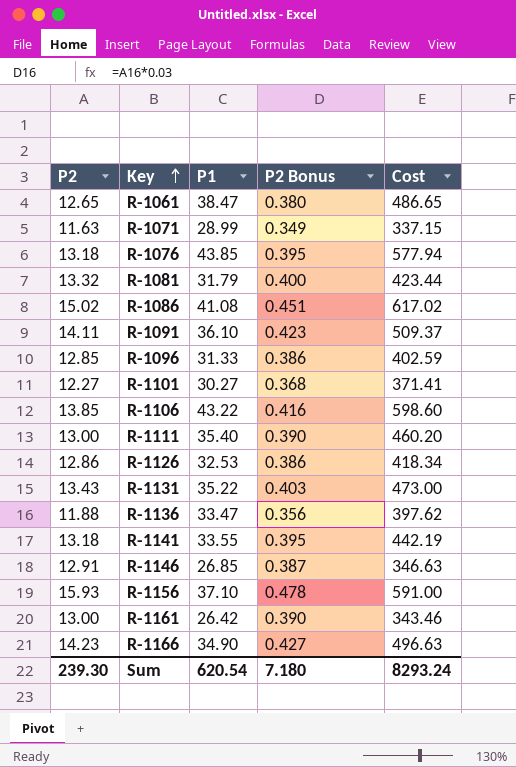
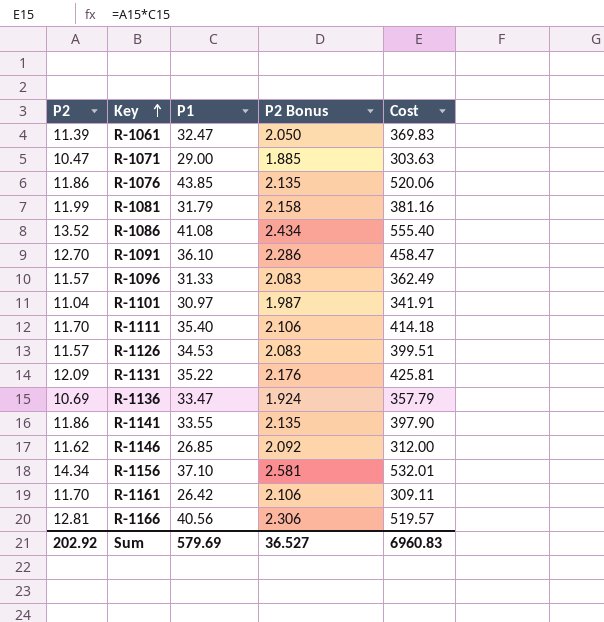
column P2 Bonus | formula: [P2] * 0.03 -> [P2] * 0.18
row R-1106: 13.85 | 43.22 | 0.416 | 598.60 -> none
R-1061 | P2: 12.65 -> 11.39
R-1061 | P1: 38.47 -> 32.47
R-1061 | Cost: 486.65 -> 369.83
R-1071 | P2: 11.63 -> 10.47
R-1071 | P1: 28.99 -> 29.00
R-1071 | Cost: 337.15 -> 303.63
R-1076 | P2: 13.18 -> 11.86
R-1076 | Cost: 577.94 -> 520.06
R-1081 | P2: 13.32 -> 11.99
R-1081 | Cost: 423.44 -> 381.16
R-1086 | P2: 15.02 -> 13.52
R-1086 | Cost: 617.02 -> 555.40
R-1091 | P2: 14.11 -> 12.70
R-1091 | Cost: 509.37 -> 458.47
R-1096 | P2: 12.85 -> 11.57
R-1096 | Cost: 402.59 -> 362.49
R-1101 | P2: 12.27 -> 11.04
R-1101 | P1: 30.27 -> 30.97
R-1101 | Cost: 371.41 -> 341.91
R-1111 | P2: 13.00 -> 11.70
R-1111 | Cost: 460.20 -> 414.18
R-1126 | P2: 12.86 -> 11.57
R-1126 | P1: 32.53 -> 34.53
R-1126 | Cost: 418.34 -> 399.51
R-1131 | P2: 13.43 -> 12.09
R-1131 | Cost: 473.00 -> 425.81
R-1136 | P2: 11.88 -> 10.69
R-1136 | Cost: 397.62 -> 357.79
R-1141 | P2: 13.18 -> 11.86
R-1141 | Cost: 442.19 -> 397.90
R-1146 | P2: 12.91 -> 11.62
R-1146 | Cost: 346.63 -> 312.00
R-1156 | P2: 15.93 -> 14.34
R-1156 | Cost: 591.00 -> 532.01
R-1161 | P2: 13.00 -> 11.70
R-1161 | Cost: 343.46 -> 309.11
R-1166 | P2: 14.23 -> 12.81
R-1166 | P1: 34.90 -> 40.56
R-1166 | Cost: 496.63 -> 519.57
Sum | P2: 239.30 -> 202.92
Sum | P1: 620.54 -> 579.69
Sum | P2 Bonus: 7.180 -> 36.527
Sum | Cost: 8293.24 -> 6960.83

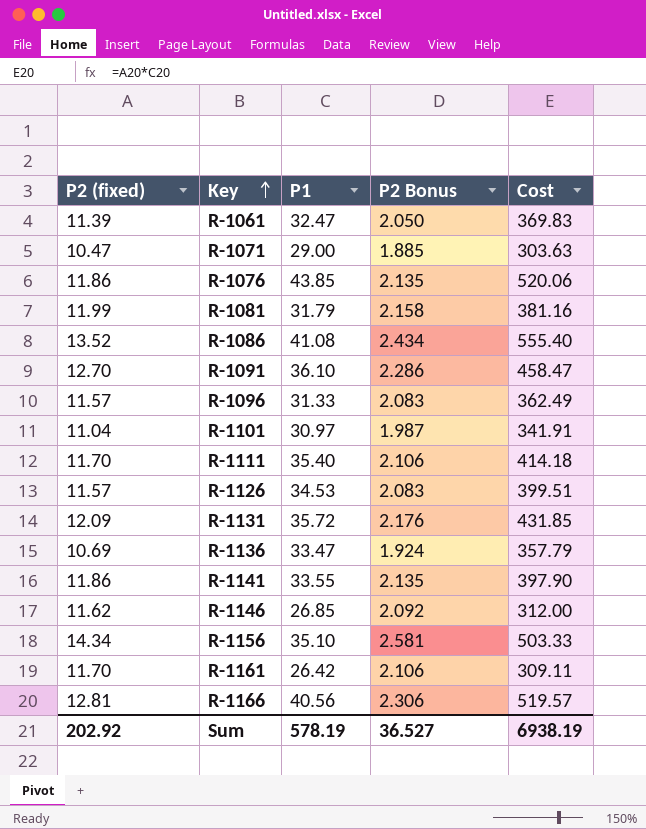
column name: P2 -> P2 (fixed)
R-1131 | P1: 35.22 -> 35.72
R-1131 | Cost: 425.81 -> 431.85
R-1156 | P1: 37.10 -> 35.10
R-1156 | Cost: 532.01 -> 503.33
Sum | P1: 579.69 -> 578.19
Sum | Cost: 6960.83 -> 6938.19

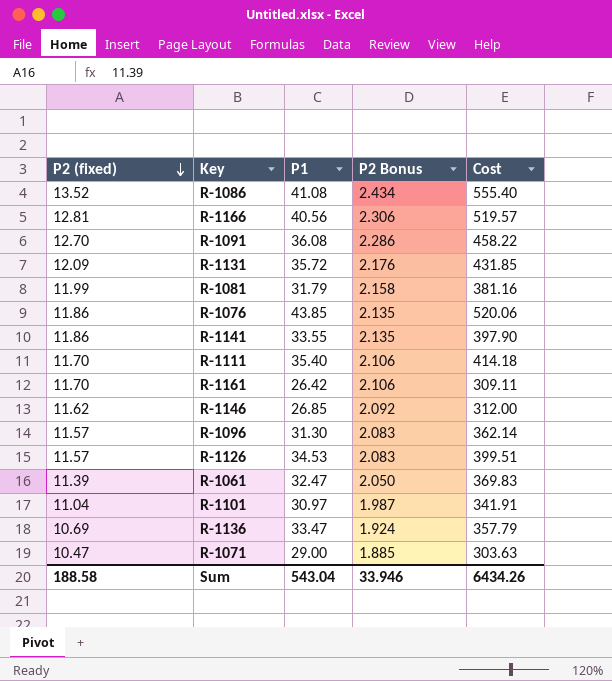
row order: Key ascending -> P2 (fixed) descending
row R-1156: 14.34 | 35.10 | 2.581 | 503.33 -> none
R-1091 | P1: 36.10 -> 36.08
R-1091 | Cost: 458.47 -> 458.22
R-1096 | P1: 31.33 -> 31.30
R-1096 | Cost: 362.49 -> 362.14
Sum | P2 (fixed): 202.92 -> 188.58
Sum | P1: 578.19 -> 543.04
Sum | P2 Bonus: 36.527 -> 33.946
Sum | Cost: 6938.19 -> 6434.26

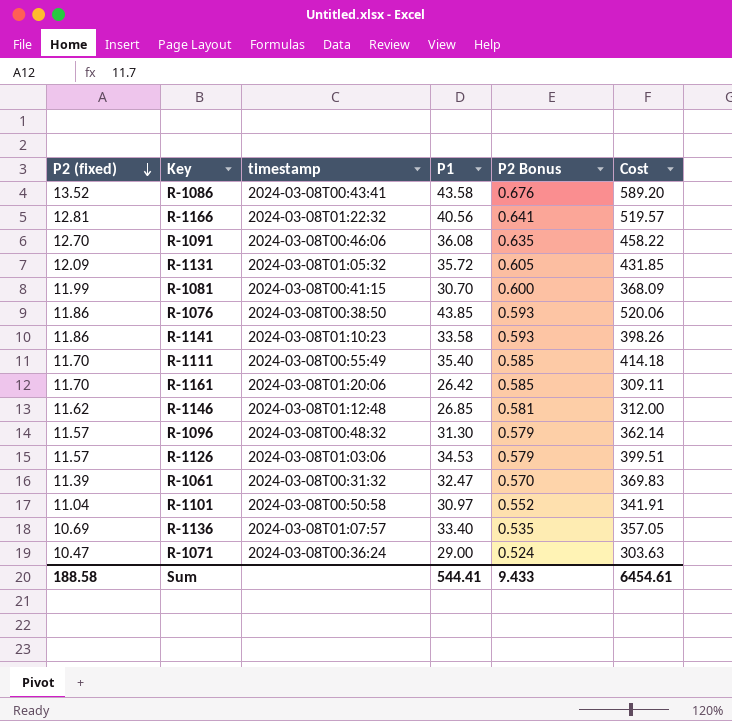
column timestamp | position: none -> 3
column P2 Bonus | formula: [P2 (fixed)] * 0.18 -> [P2 (fixed)] * 0.05
R-1086 | P1: 41.08 -> 43.58
R-1086 | Cost: 555.40 -> 589.20
R-1081 | P1: 31.79 -> 30.70
R-1081 | Cost: 381.16 -> 368.09
R-1141 | P1: 33.55 -> 33.58
R-1141 | Cost: 397.90 -> 398.26
R-1136 | P1: 33.47 -> 33.40
R-1136 | Cost: 357.79 -> 357.05
Sum | P1: 543.04 -> 544.41
Sum | P2 Bonus: 33.946 -> 9.433
Sum | Cost: 6434.26 -> 6454.61

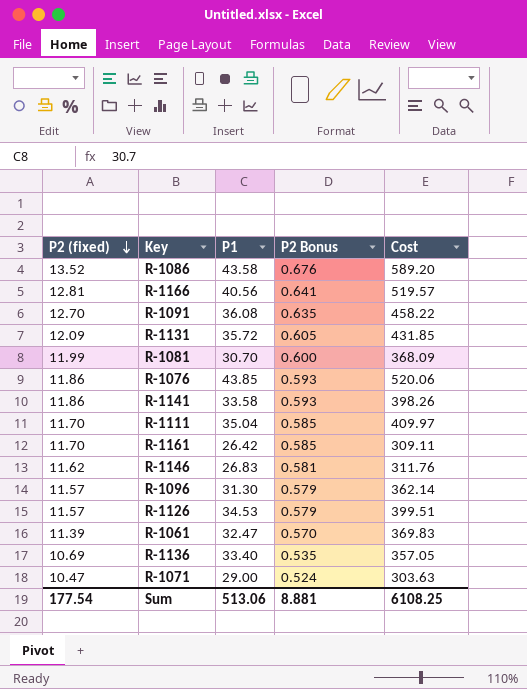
column timestamp | position: 3 -> none
row R-1101: 11.04 | 2024-03-08T00:50:58 | 30.97 | 0.552 | 341.91 -> none
R-1111 | P1: 35.40 -> 35.04
R-1111 | Cost: 414.18 -> 409.97
R-1146 | P1: 26.85 -> 26.83
R-1146 | Cost: 312.00 -> 311.76
Sum | P2 (fixed): 188.58 -> 177.54
Sum | P1: 544.41 -> 513.06
Sum | P2 Bonus: 9.433 -> 8.881
Sum | Cost: 6454.61 -> 6108.25

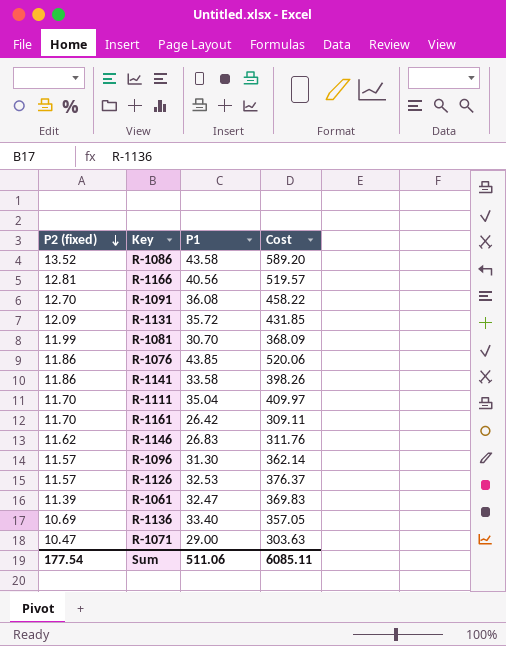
column P2 Bonus | formula: [P2 (fixed)] * 0.05 -> none
R-1126 | P1: 34.53 -> 32.53
R-1126 | Cost: 399.51 -> 376.37
Sum | P1: 513.06 -> 511.06
Sum | Cost: 6108.25 -> 6085.11

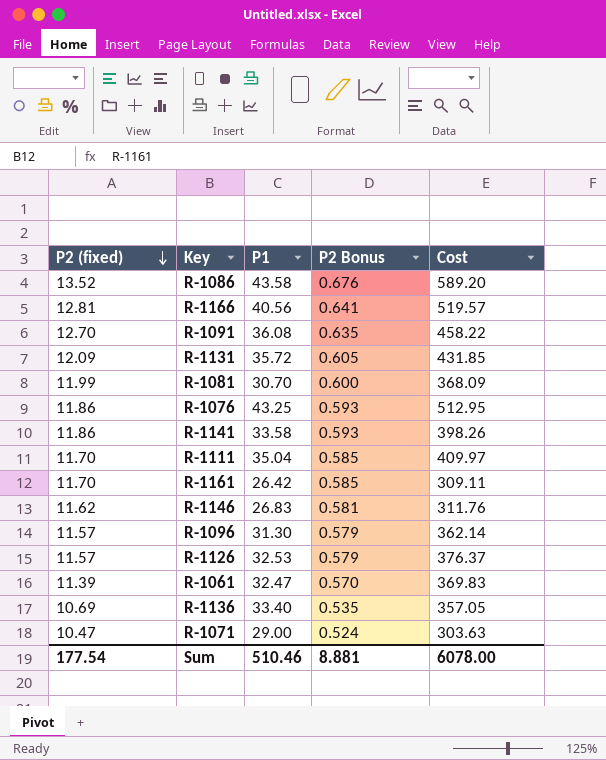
column P2 Bonus | formula: none -> [P2 (fixed)] * 0.05
R-1076 | P1: 43.85 -> 43.25
R-1076 | Cost: 520.06 -> 512.95
Sum | P1: 511.06 -> 510.46
Sum | Cost: 6085.11 -> 6078.00

